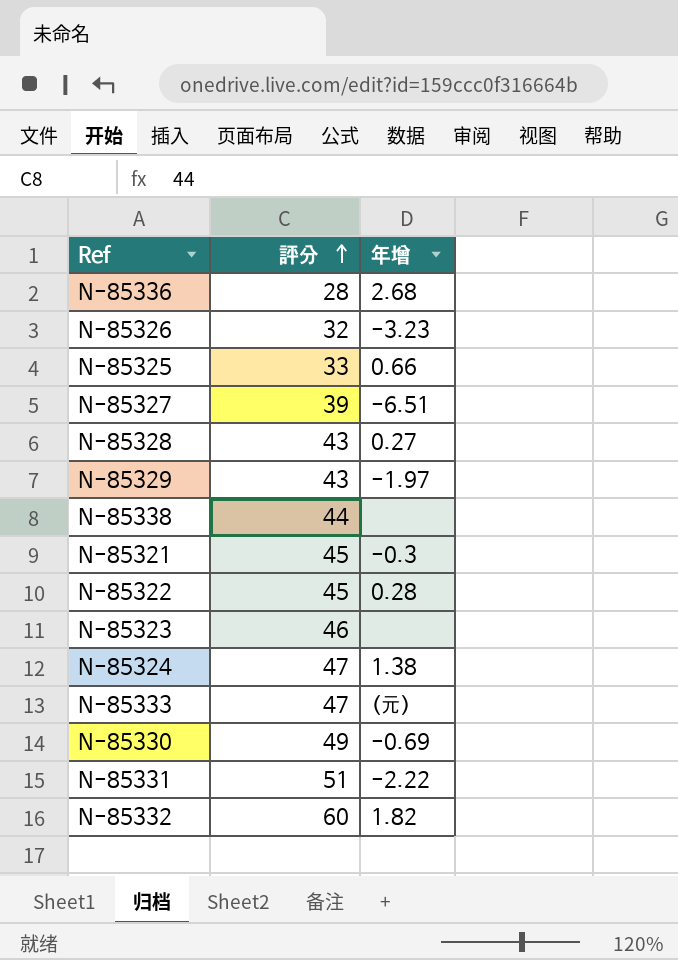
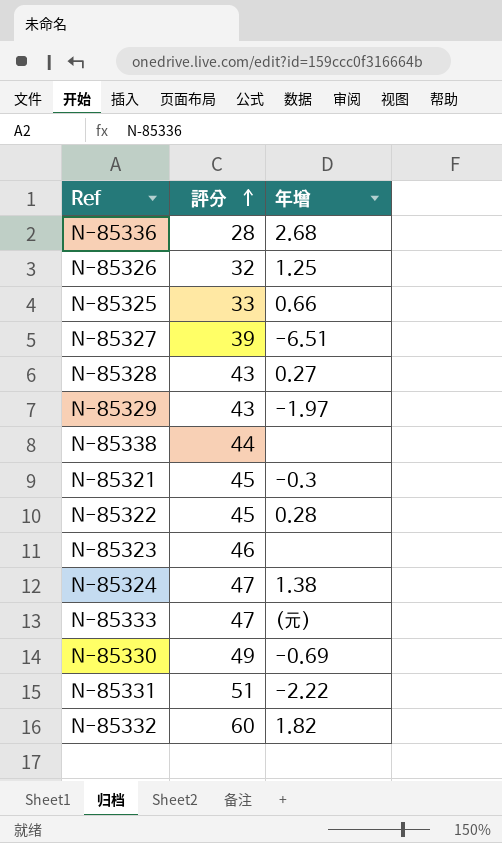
N-85326 | 年增: -3.23 -> 1.25

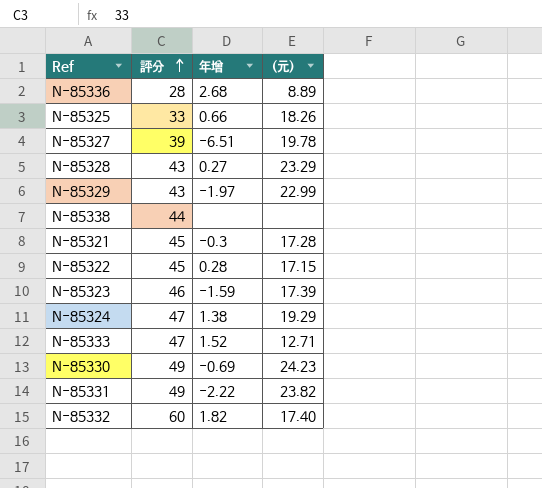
column (元) | position: none -> 4
row N-85326: 32 | 1.25 -> none
N-85323 | 年增: none -> -1.59
N-85333 | 年增: (元) -> 1.52
N-85331 | 評分: 51 -> 49

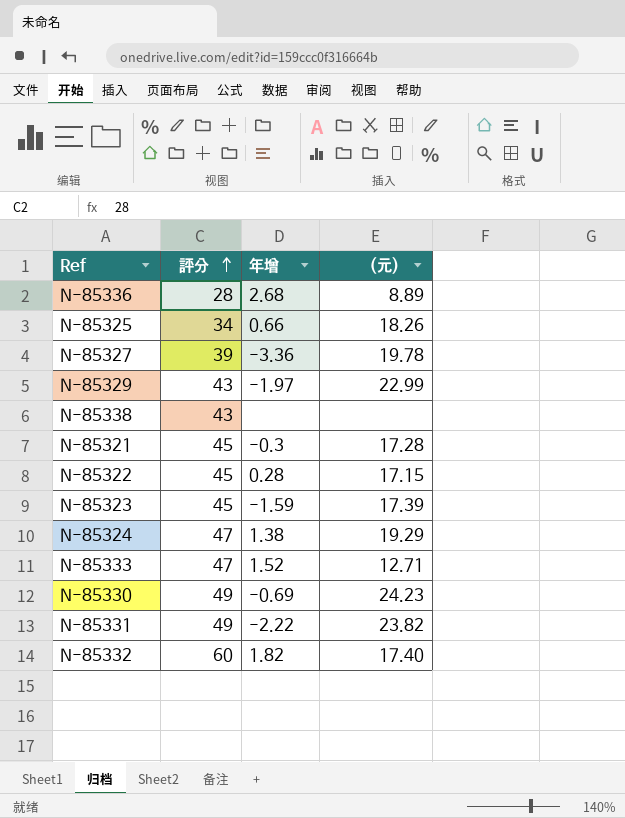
row N-85328: 43 | 0.27 | 23.29 -> none
N-85325 | 評分: 33 -> 34
N-85327 | 年增: -6.51 -> -3.36
N-85338 | 評分: 44 -> 43
N-85323 | 評分: 46 -> 45

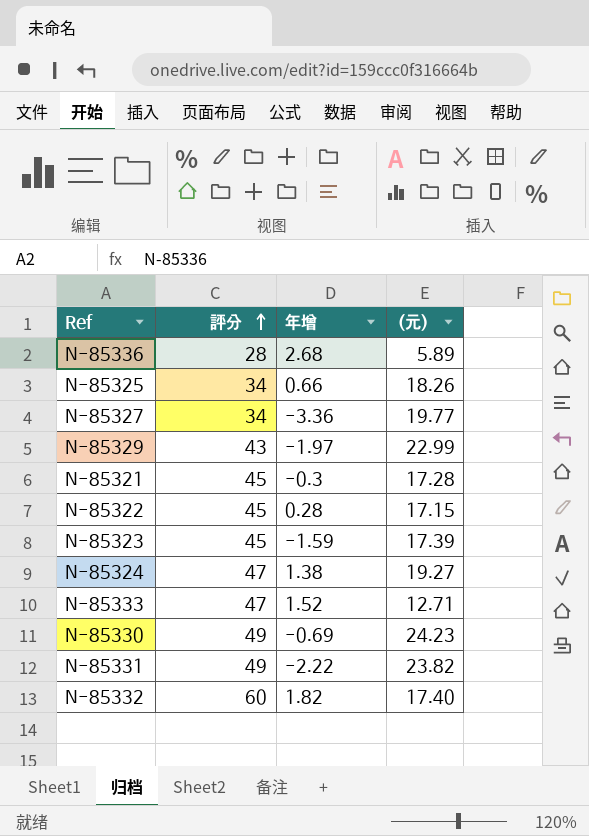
row N-85338: 43 | none | none -> none
N-85336 | (元): 8.89 -> 5.89
N-85327 | 評分: 39 -> 34
N-85327 | (元): 19.78 -> 19.77
N-85324 | (元): 19.29 -> 19.27

